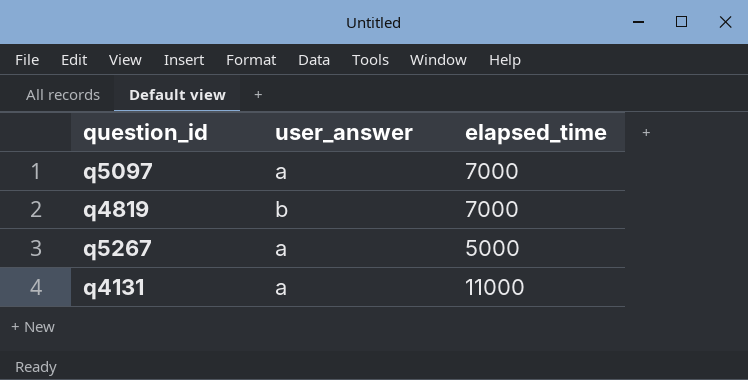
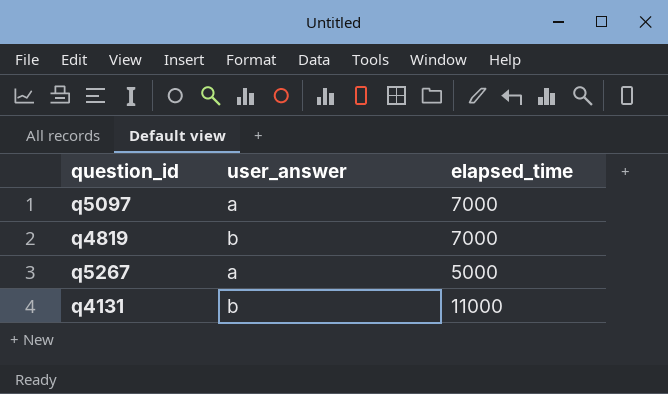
q4131 | user_answer: a -> b

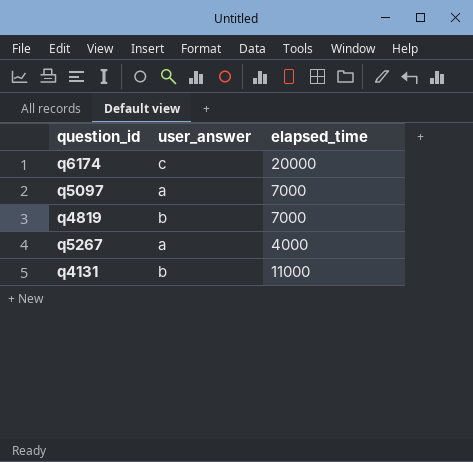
row q6174: none -> c | 20000
q5267 | elapsed_time: 5000 -> 4000

